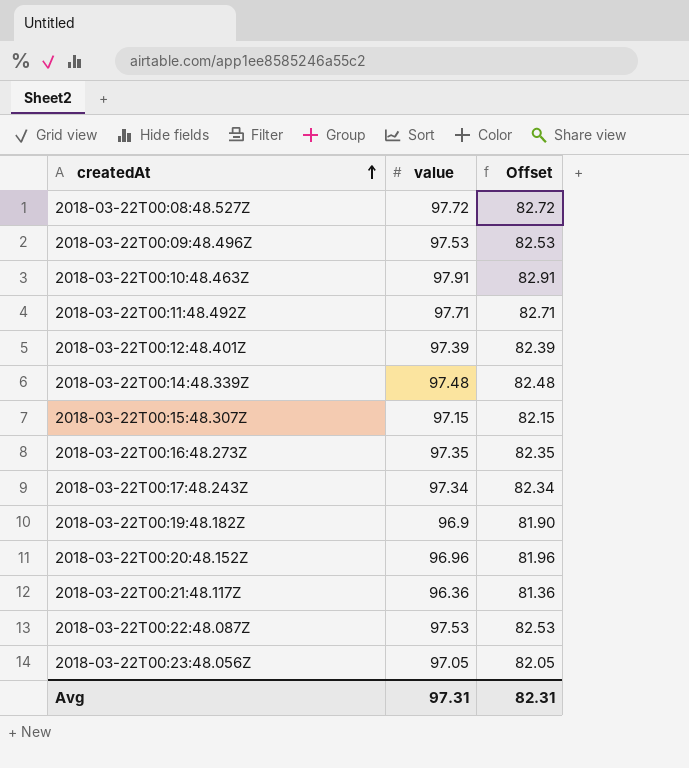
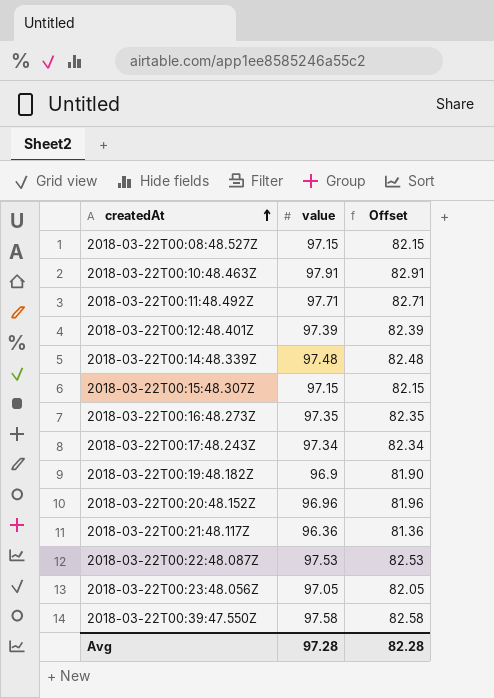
row 2018-03-22T00:09:48.496Z: 97.53 | 82.53 -> none
2018-03-22T00:08:48.527Z | value: 97.72 -> 97.15
2018-03-22T00:08:48.527Z | Offset: 82.72 -> 82.15
row 2018-03-22T00:39:47.550Z: none -> 97.58 | 82.58
Avg | value: 97.31 -> 97.28
Avg | Offset: 82.31 -> 82.28

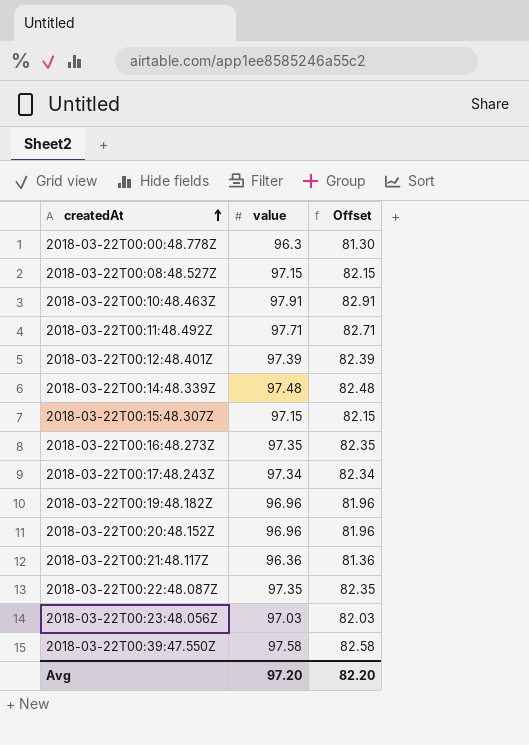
row 2018-03-22T00:00:48.778Z: none -> 96.3 | 81.30
2018-03-22T00:19:48.182Z | value: 96.9 -> 96.96
2018-03-22T00:19:48.182Z | Offset: 81.90 -> 81.96
2018-03-22T00:22:48.087Z | value: 97.53 -> 97.35
2018-03-22T00:22:48.087Z | Offset: 82.53 -> 82.35
2018-03-22T00:23:48.056Z | value: 97.05 -> 97.03
2018-03-22T00:23:48.056Z | Offset: 82.05 -> 82.03
Avg | value: 97.28 -> 97.20
Avg | Offset: 82.28 -> 82.20

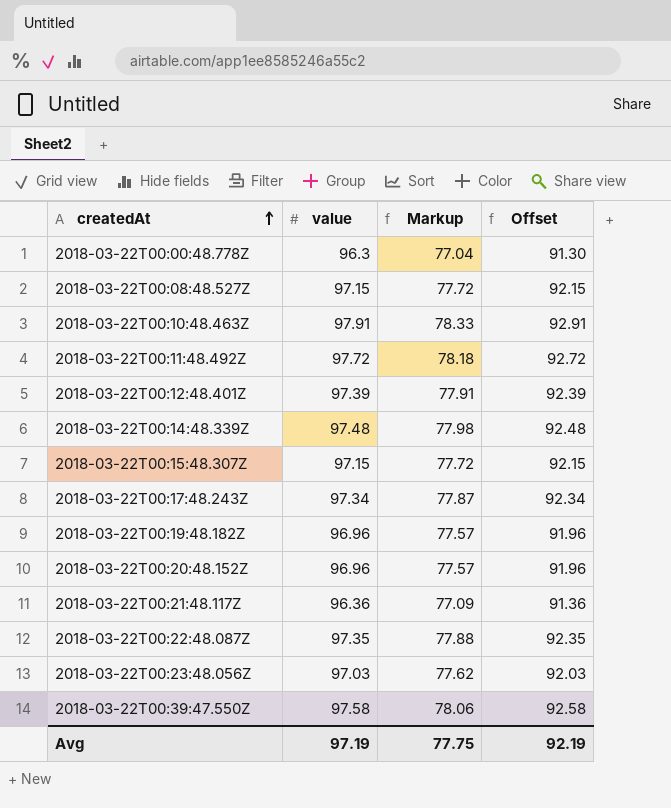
column Markup | formula: none -> [value] * 0.8
column Offset | formula: [value] - 15 -> [value] - 5
row 2018-03-22T00:16:48.273Z: 97.35 | 82.35 -> none
2018-03-22T00:11:48.492Z | value: 97.71 -> 97.72
Avg | value: 97.20 -> 97.19
Avg | Offset: 82.20 -> 92.19

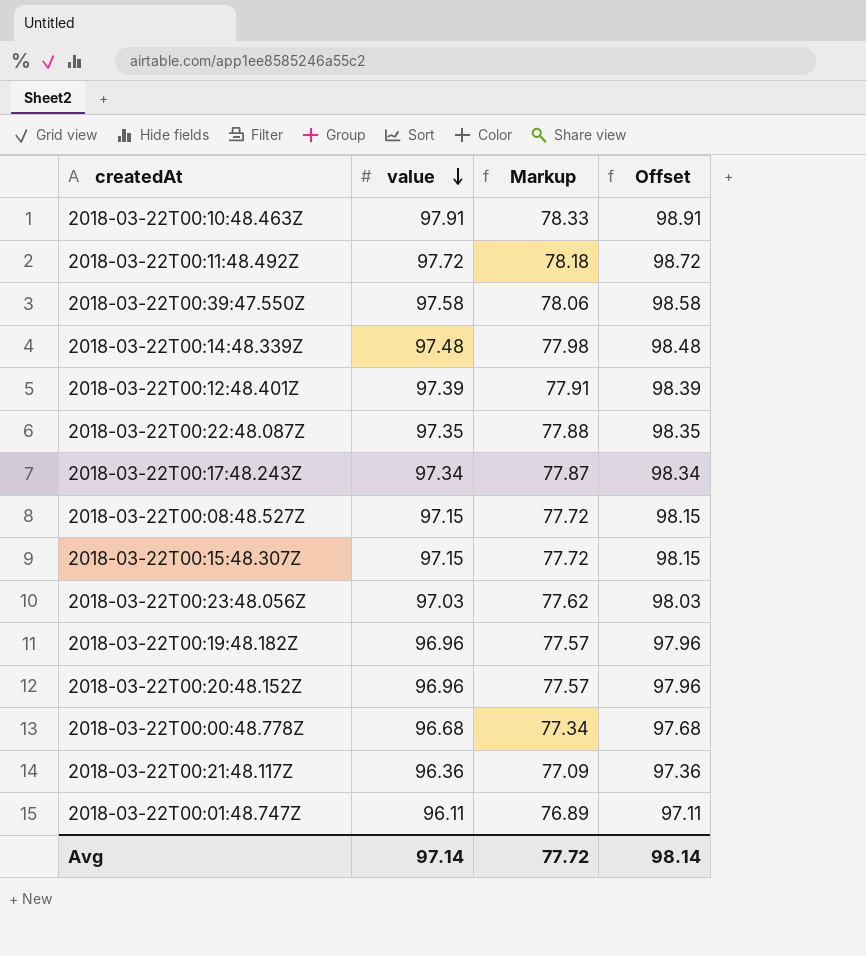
row order: createdAt ascending -> value descending
column Offset | formula: [value] - 5 -> [value] + 1
2018-03-22T00:00:48.778Z | value: 96.3 -> 96.68
2018-03-22T00:00:48.778Z | Markup: 77.04 -> 77.34
row 2018-03-22T00:01:48.747Z: none -> 96.11 | 76.89 | 97.11
Avg | value: 97.19 -> 97.14
Avg | Markup: 77.75 -> 77.72
Avg | Offset: 92.19 -> 98.14

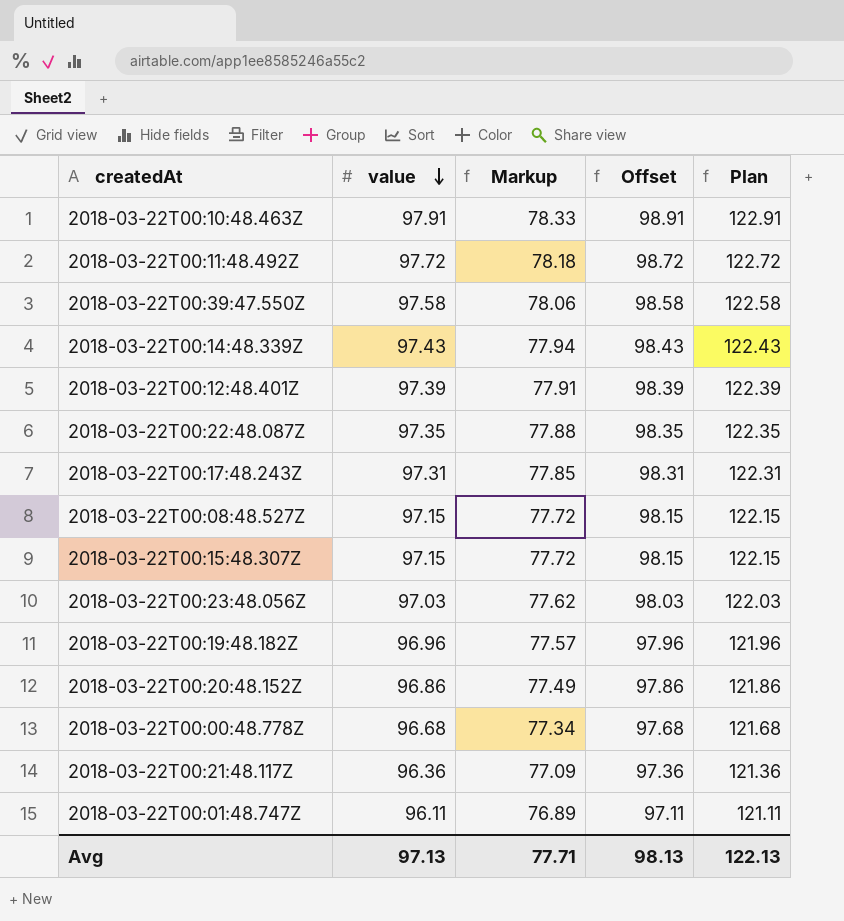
column Plan | formula: none -> [value] + 25
2018-03-22T00:14:48.339Z | value: 97.48 -> 97.43
2018-03-22T00:14:48.339Z | Markup: 77.98 -> 77.94
2018-03-22T00:14:48.339Z | Offset: 98.48 -> 98.43
2018-03-22T00:17:48.243Z | value: 97.34 -> 97.31
2018-03-22T00:17:48.243Z | Markup: 77.87 -> 77.85
2018-03-22T00:17:48.243Z | Offset: 98.34 -> 98.31
2018-03-22T00:20:48.152Z | value: 96.96 -> 96.86
2018-03-22T00:20:48.152Z | Markup: 77.57 -> 77.49
2018-03-22T00:20:48.152Z | Offset: 97.96 -> 97.86
Avg | value: 97.14 -> 97.13
Avg | Markup: 77.72 -> 77.71
Avg | Offset: 98.14 -> 98.13

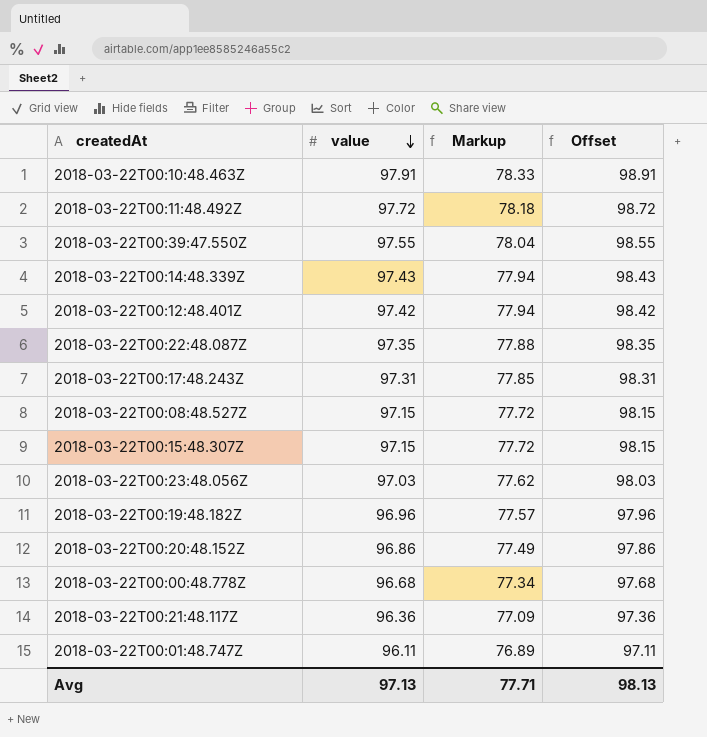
column Plan | formula: [value] + 25 -> none
2018-03-22T00:39:47.550Z | value: 97.58 -> 97.55
2018-03-22T00:39:47.550Z | Markup: 78.06 -> 78.04
2018-03-22T00:39:47.550Z | Offset: 98.58 -> 98.55
2018-03-22T00:12:48.401Z | value: 97.39 -> 97.42
2018-03-22T00:12:48.401Z | Markup: 77.91 -> 77.94
2018-03-22T00:12:48.401Z | Offset: 98.39 -> 98.42

